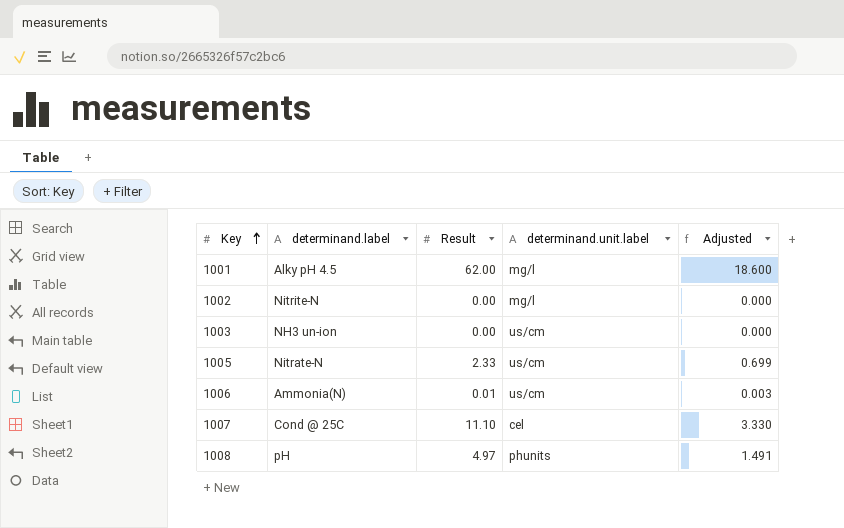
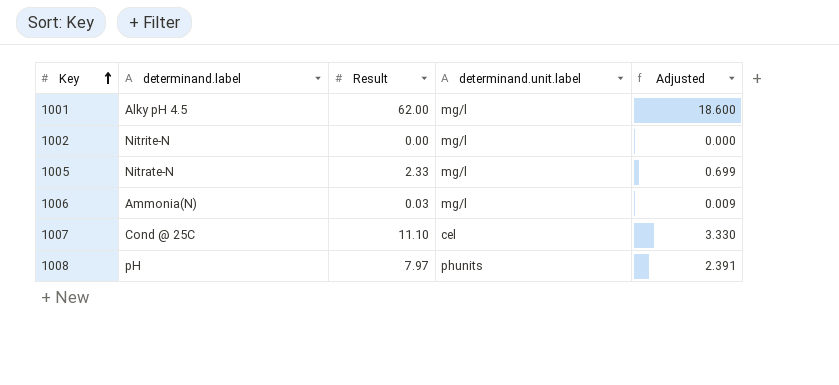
row 1003: NH3 un-ion | 0.00 | us/cm | 0.000 -> none
1005 | determinand.unit.label: us/cm -> mg/l
1006 | Result: 0.01 -> 0.03
1006 | determinand.unit.label: us/cm -> mg/l
1006 | Adjusted: 0.003 -> 0.009
1008 | Result: 4.97 -> 7.97
1008 | Adjusted: 1.491 -> 2.391

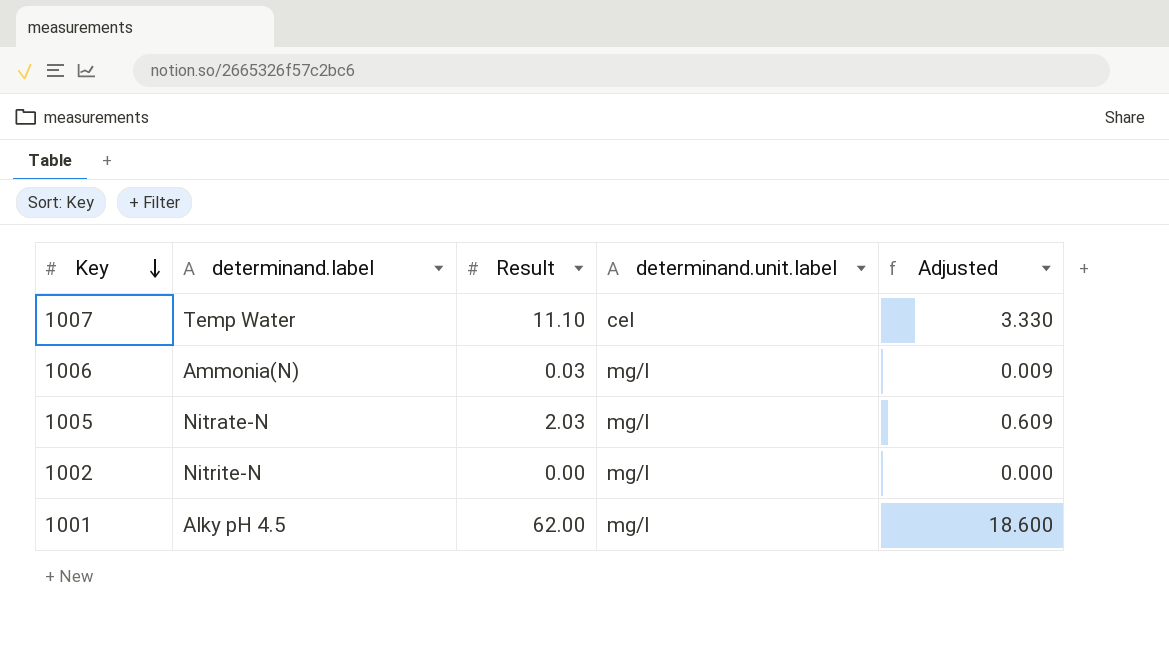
row order: Key ascending -> Key descending
row 1008: pH | 7.97 | phunits | 2.391 -> none
1007 | determinand.label: Cond @ 25C -> Temp Water
1005 | Result: 2.33 -> 2.03
1005 | Adjusted: 0.699 -> 0.609

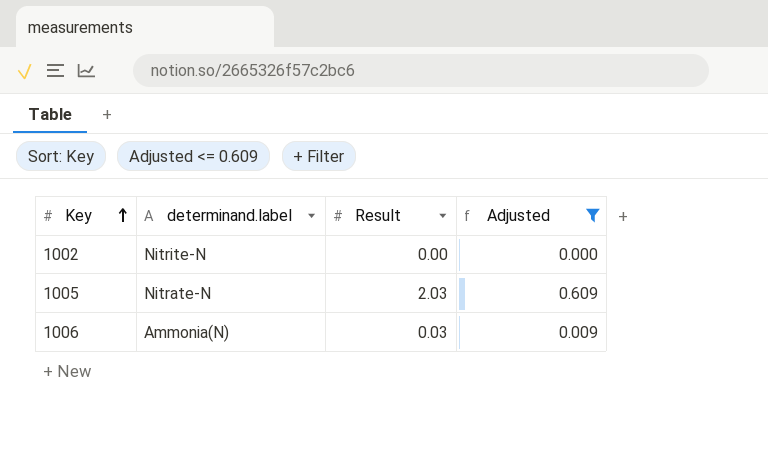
filter: none -> Adjusted <= 0.609
row order: Key descending -> Key ascending
column determinand.unit.label | position: 4 -> none

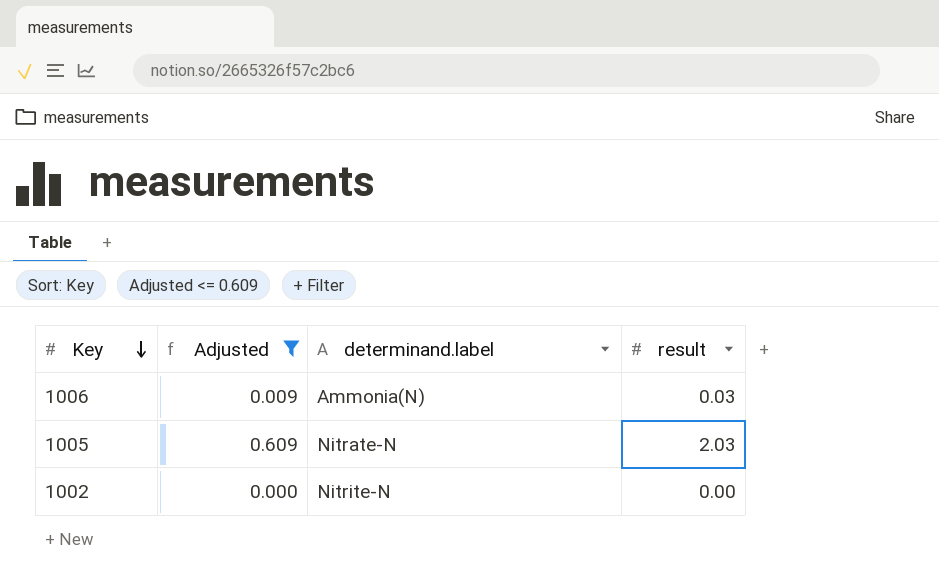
row order: Key ascending -> Key descending
column Adjusted | position: 4 -> 2
column name: Result -> result

